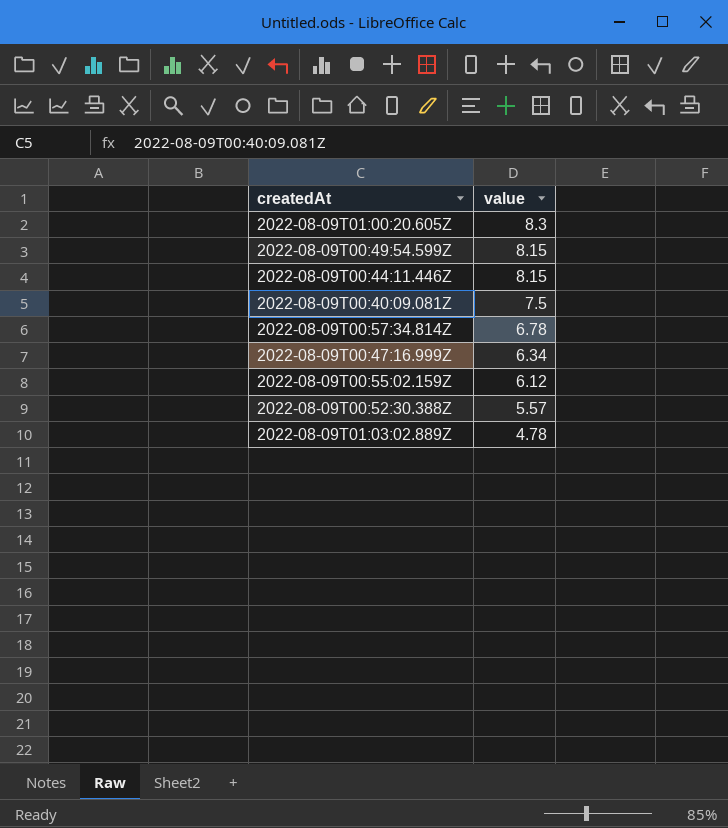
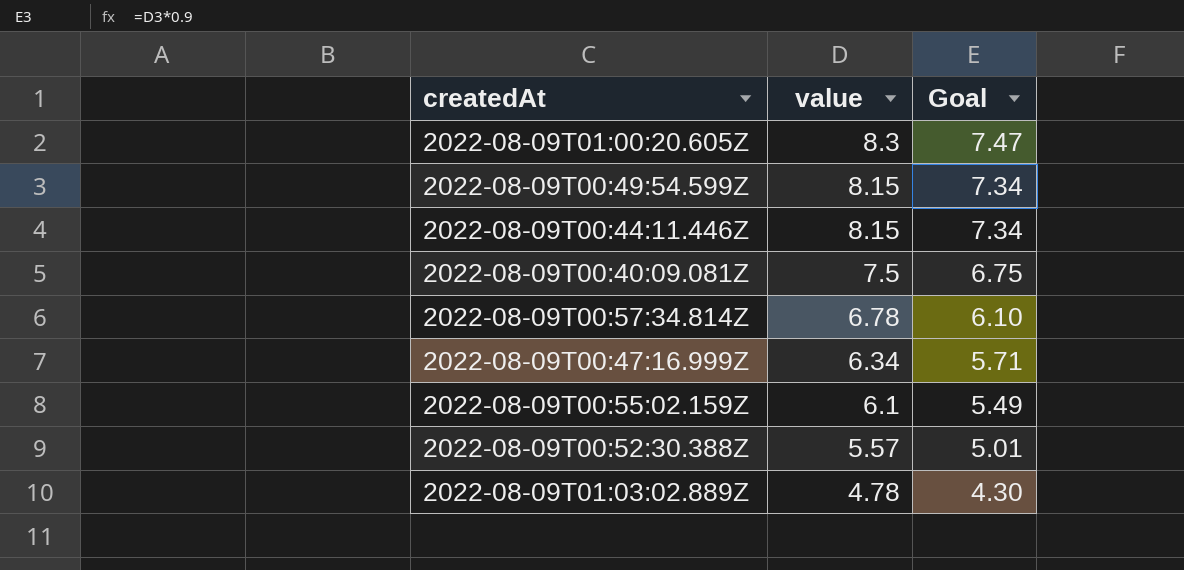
column Goal | formula: none -> [value] * 0.9
2022-08-09T00:55:02.159Z | value: 6.12 -> 6.1

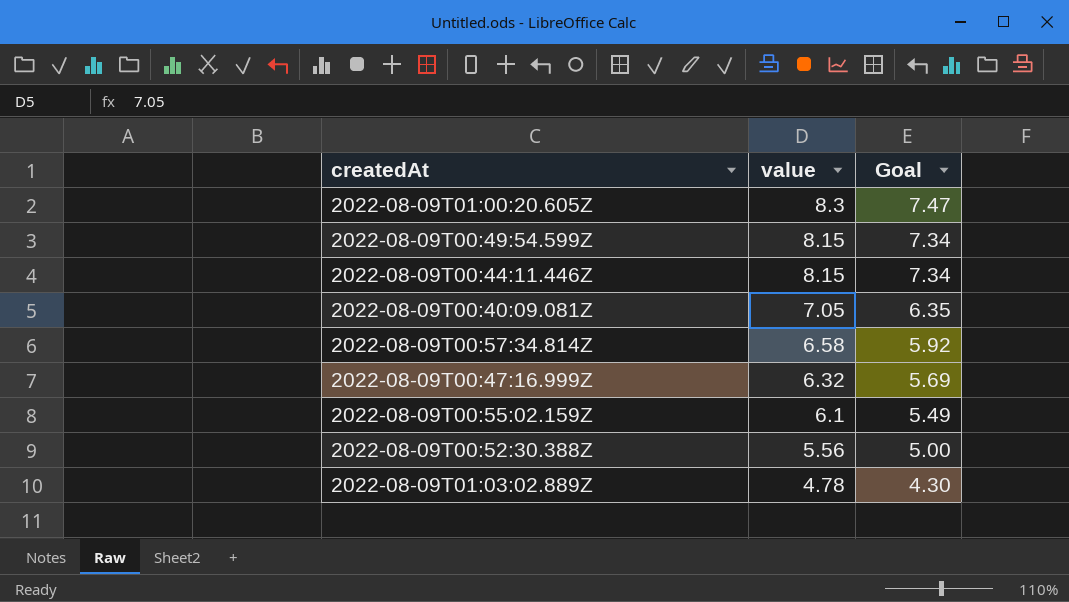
2022-08-09T00:40:09.081Z | value: 7.5 -> 7.05
2022-08-09T00:40:09.081Z | Goal: 6.75 -> 6.35
2022-08-09T00:57:34.814Z | value: 6.78 -> 6.58
2022-08-09T00:57:34.814Z | Goal: 6.10 -> 5.92
2022-08-09T00:47:16.999Z | value: 6.34 -> 6.32
2022-08-09T00:47:16.999Z | Goal: 5.71 -> 5.69
2022-08-09T00:52:30.388Z | value: 5.57 -> 5.56
2022-08-09T00:52:30.388Z | Goal: 5.01 -> 5.00

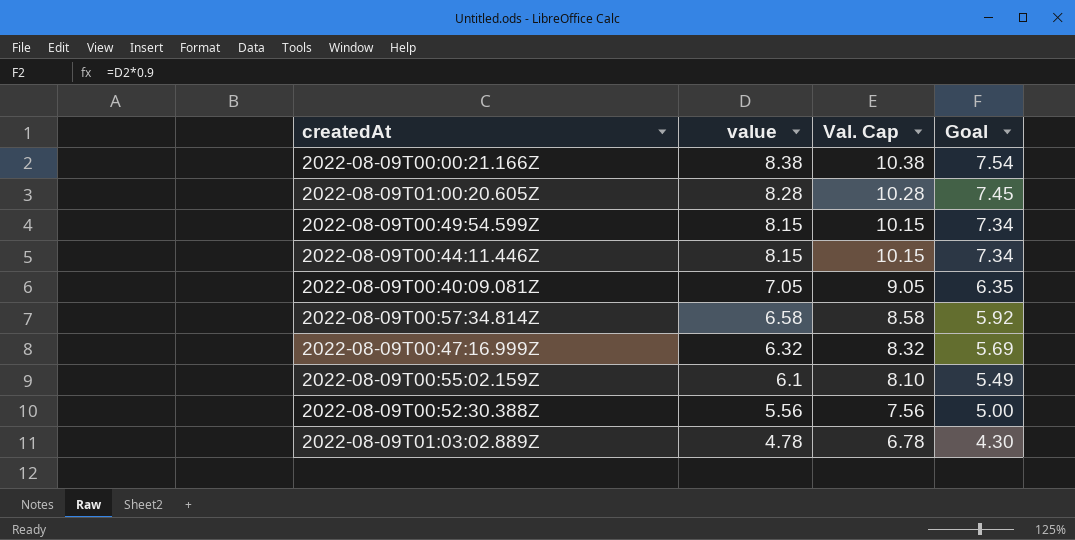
column Val. Cap | formula: none -> [value] + 2
row 2022-08-09T00:00:21.166Z: none -> 8.38 | 10.38 | 7.54
2022-08-09T01:00:20.605Z | value: 8.3 -> 8.28
2022-08-09T01:00:20.605Z | Goal: 7.47 -> 7.45

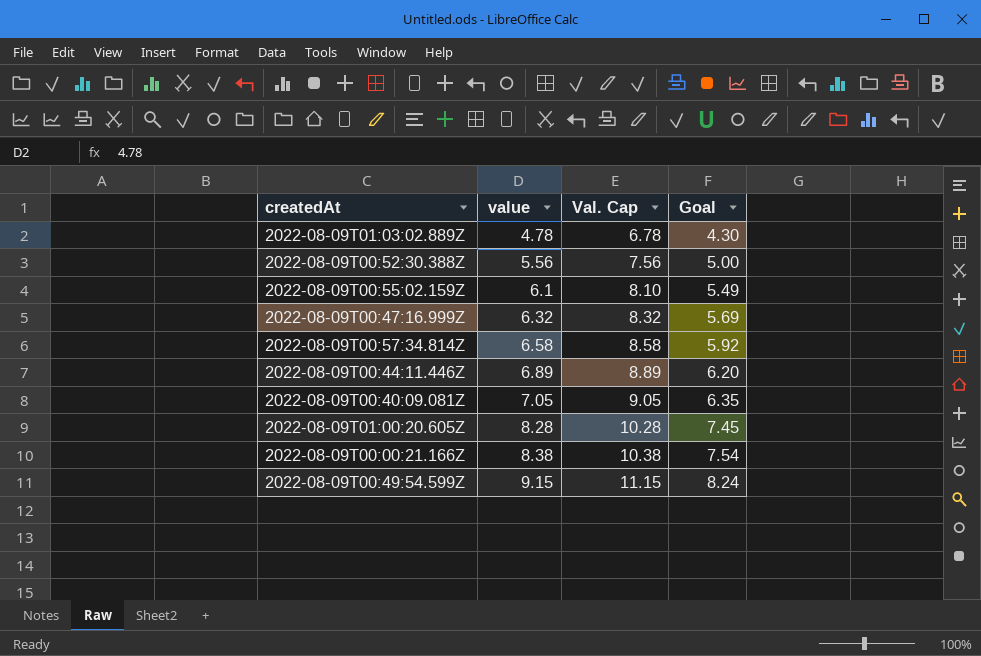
row order: value descending -> value ascending
2022-08-09T00:44:11.446Z | value: 8.15 -> 6.89
2022-08-09T00:44:11.446Z | Val. Cap: 10.15 -> 8.89
2022-08-09T00:44:11.446Z | Goal: 7.34 -> 6.20
2022-08-09T00:49:54.599Z | value: 8.15 -> 9.15
2022-08-09T00:49:54.599Z | Val. Cap: 10.15 -> 11.15
2022-08-09T00:49:54.599Z | Goal: 7.34 -> 8.24

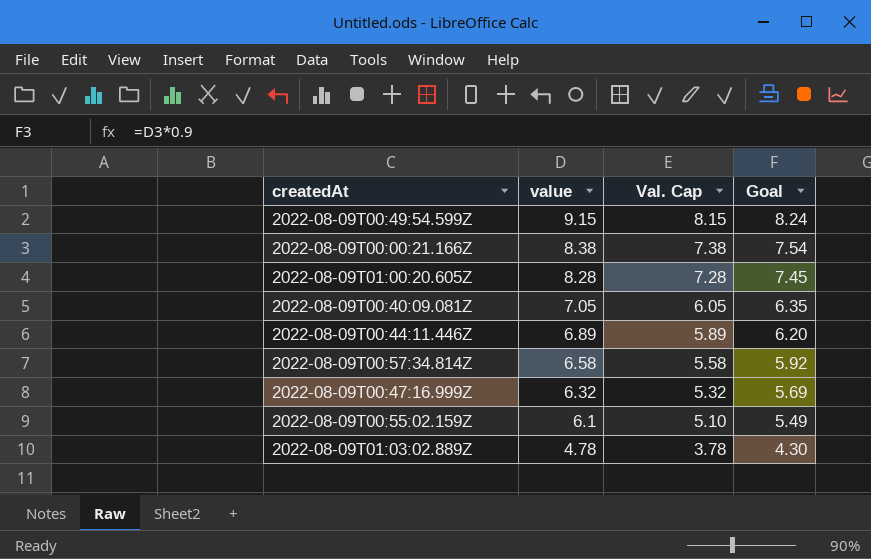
row order: value ascending -> value descending
column Val. Cap | formula: [value] + 2 -> [value] - 1
row 2022-08-09T00:52:30.388Z: 5.56 | 7.56 | 5.00 -> none

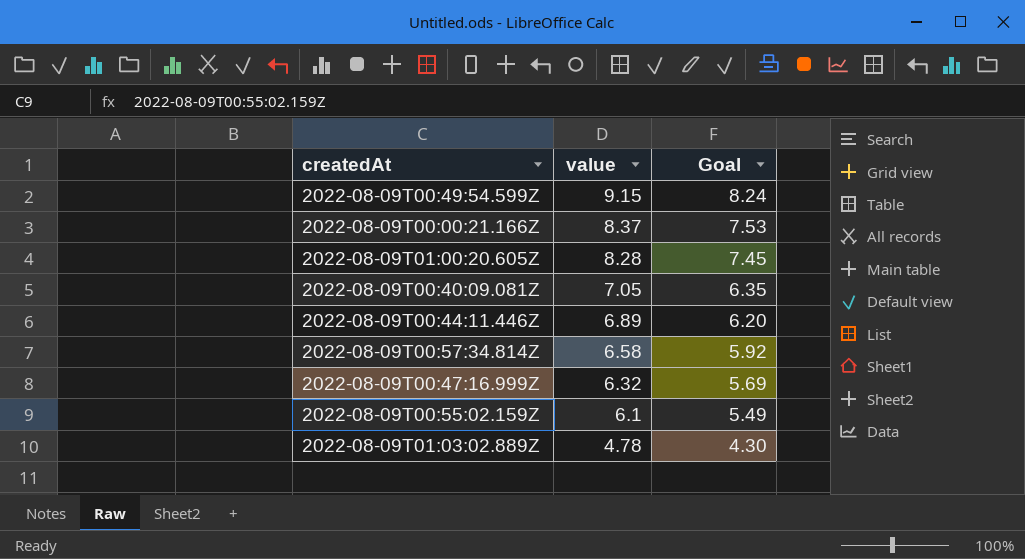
column Val. Cap | formula: [value] - 1 -> none
2022-08-09T00:00:21.166Z | value: 8.38 -> 8.37
2022-08-09T00:00:21.166Z | Goal: 7.54 -> 7.53

